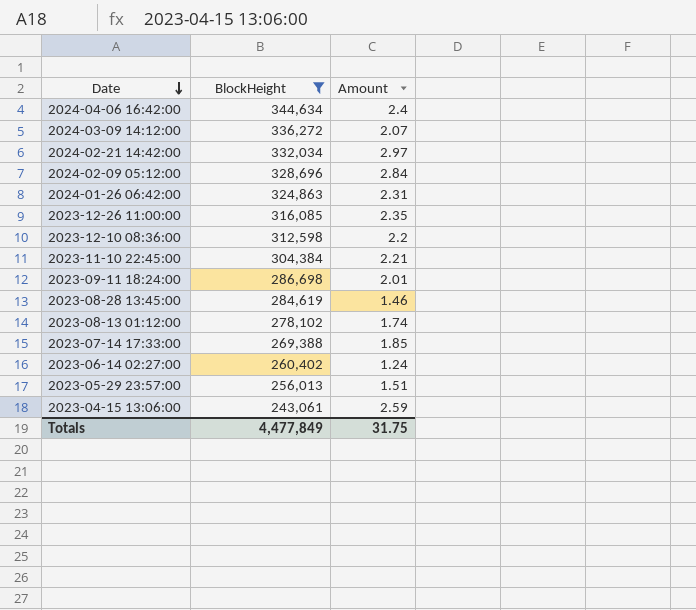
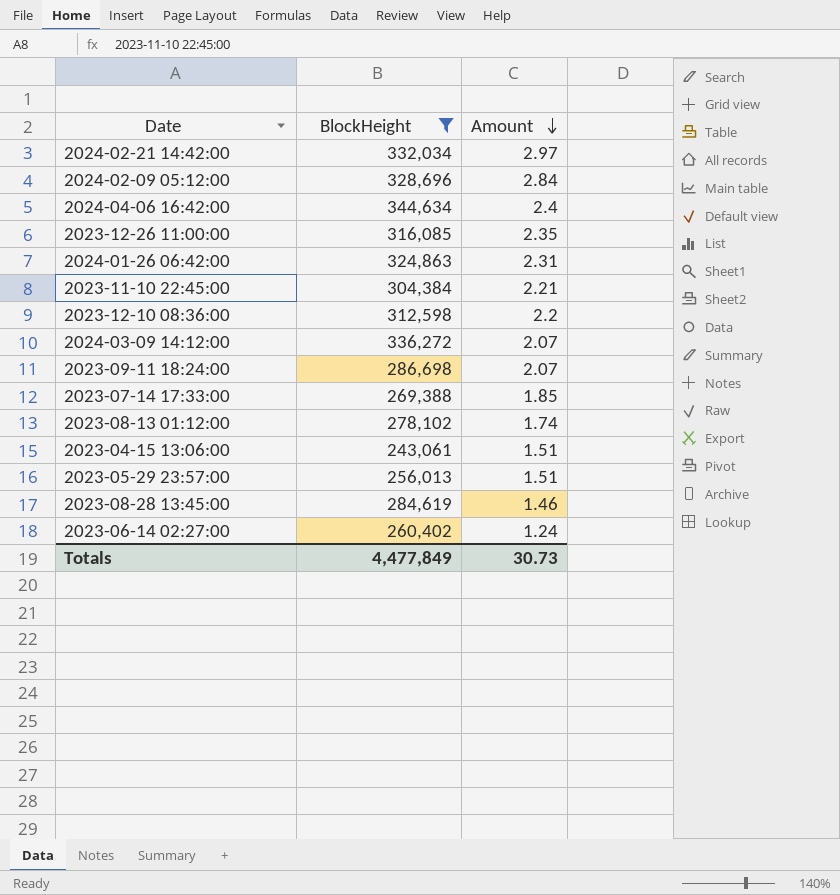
row order: Date descending -> Amount descending
2023-09-11 18:24:00 | Amount: 2.01 -> 2.07
2023-04-15 13:06:00 | Amount: 2.59 -> 1.51
Totals | Amount: 31.75 -> 30.73

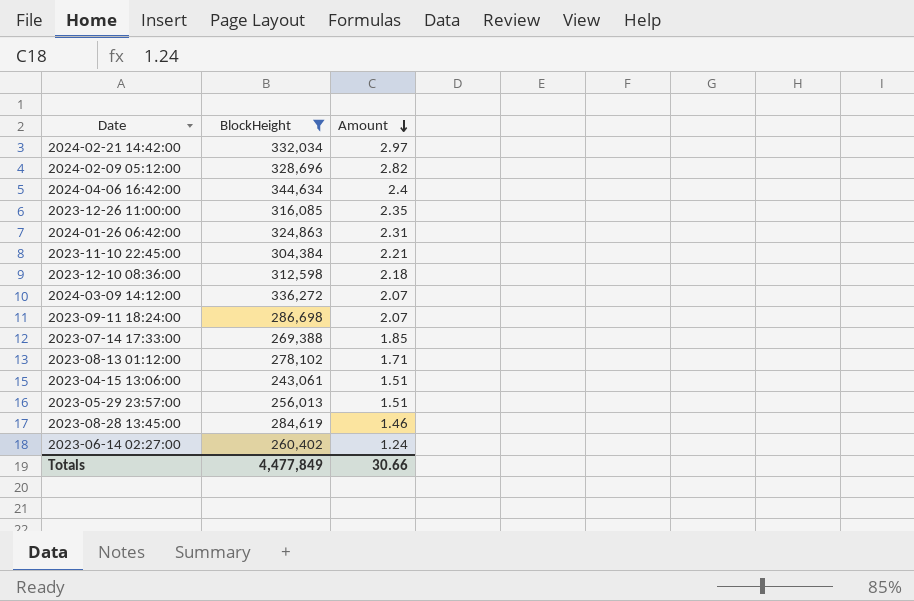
2024-02-09 05:12:00 | Amount: 2.84 -> 2.82
2023-12-10 08:36:00 | Amount: 2.2 -> 2.18
2023-08-13 01:12:00 | Amount: 1.74 -> 1.71
Totals | Amount: 30.73 -> 30.66

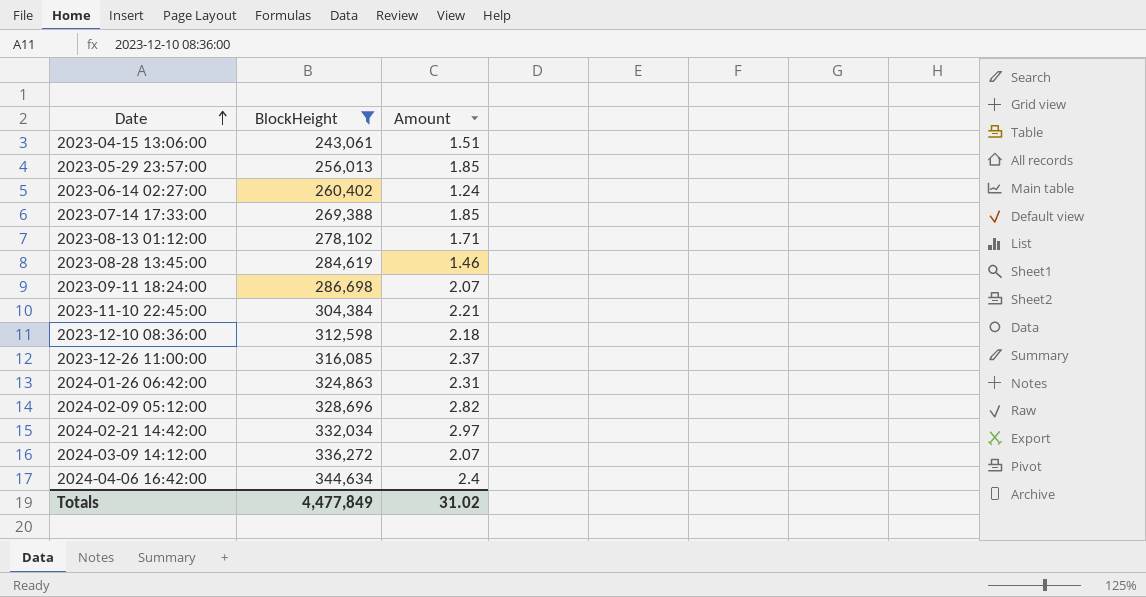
row order: Amount descending -> Date ascending
2023-05-29 23:57:00 | Amount: 1.51 -> 1.85
2023-12-26 11:00:00 | Amount: 2.35 -> 2.37
Totals | Amount: 30.66 -> 31.02

